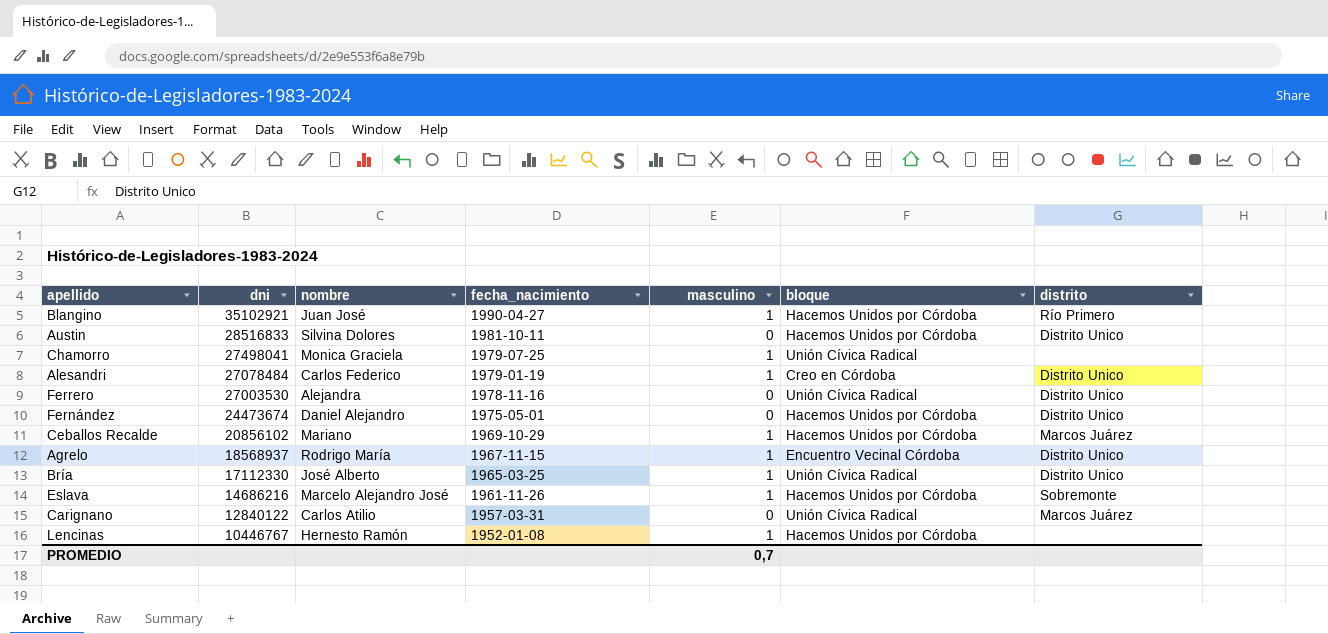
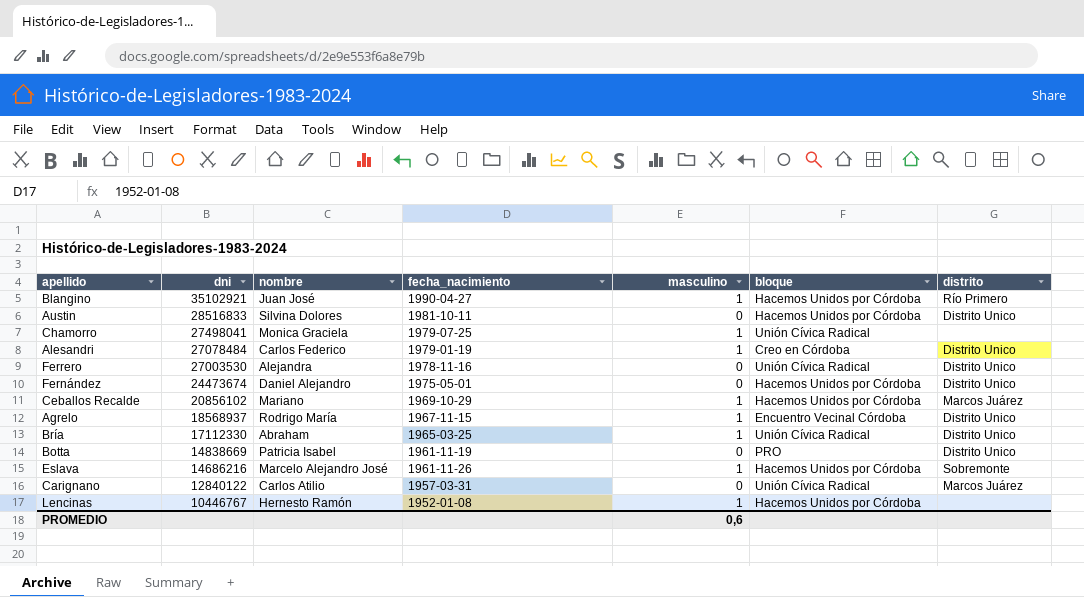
Bría | nombre: José Alberto -> Abraham
row Botta: none -> 14838669 | Patricia Isabel | 1961-11-19 | 0 | PRO | Distrito Unico
PROMEDIO | masculino: 0,7 -> 0,6

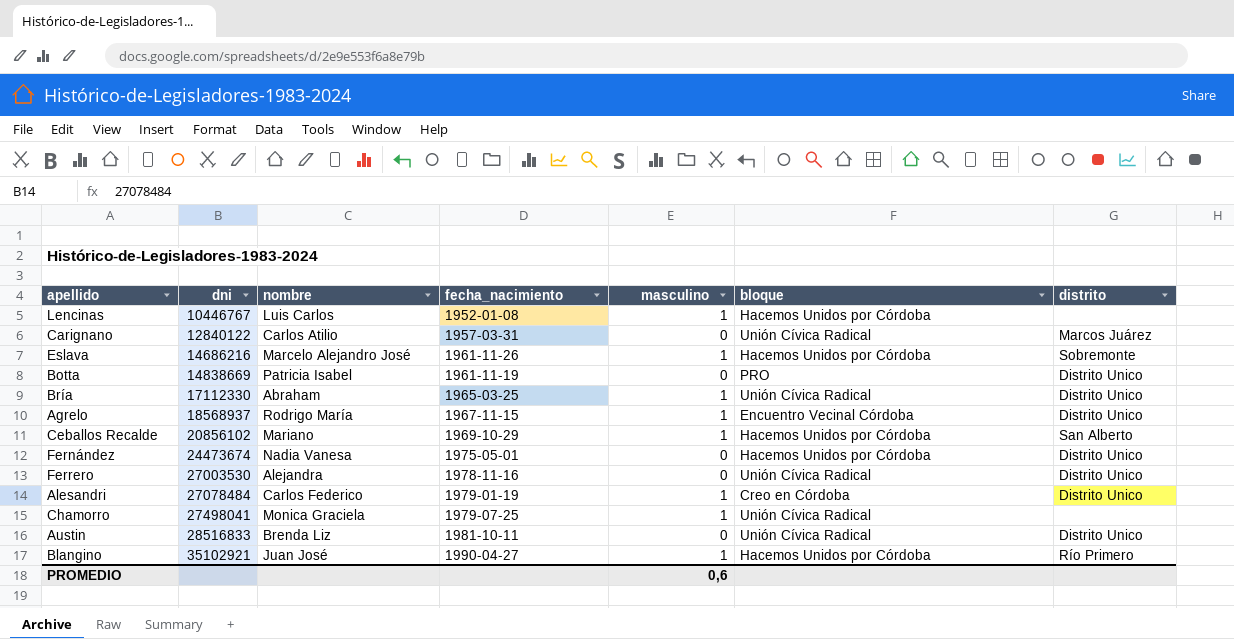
row order: dni descending -> dni ascending
Lencinas | nombre: Hernesto Ramón -> Luis Carlos
Ceballos Recalde | distrito: Marcos Juárez -> San Alberto
Fernández | nombre: Daniel Alejandro -> Nadia Vanesa
Austin | nombre: Silvina Dolores -> Brenda Liz
Austin | bloque: Hacemos Unidos por Córdoba -> Unión Cívica Radical

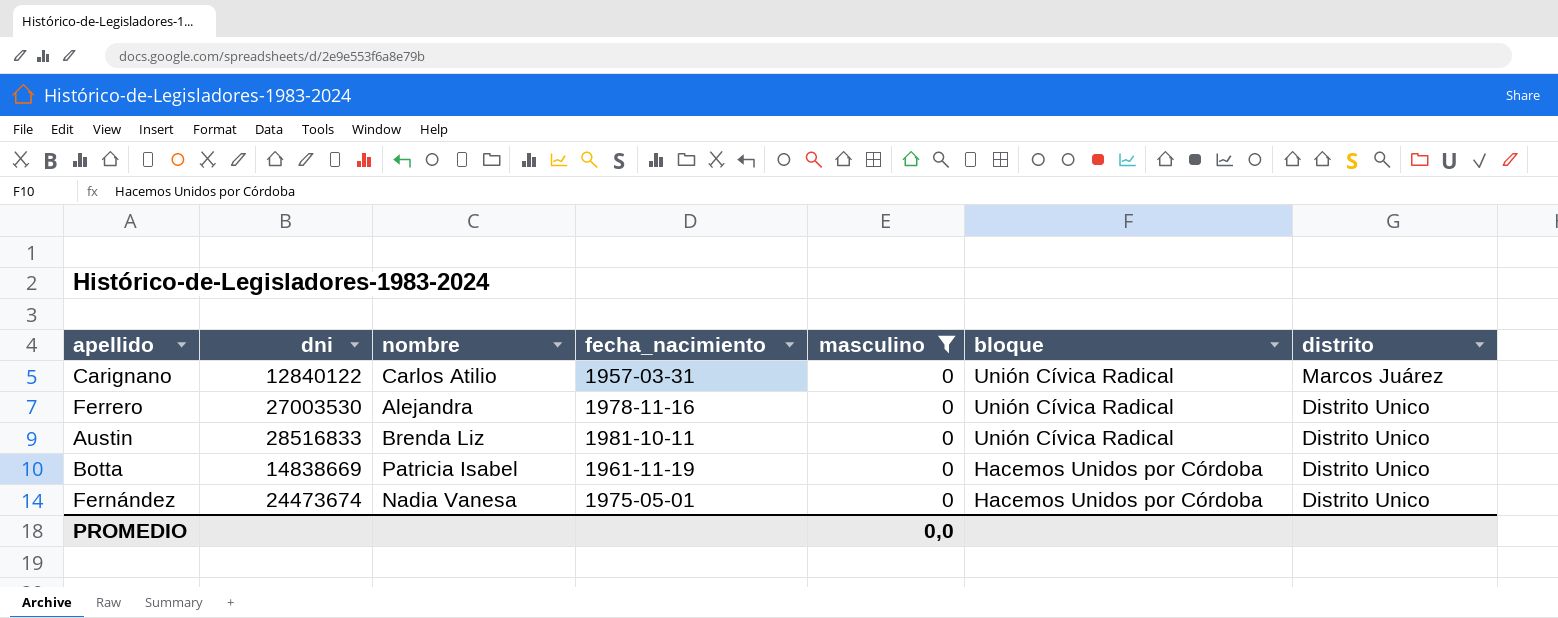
filter: none -> masculino = 0
row order: dni ascending -> bloque descending
Botta | bloque: PRO -> Hacemos Unidos por Córdoba
PROMEDIO | masculino: 0,6 -> 0,0

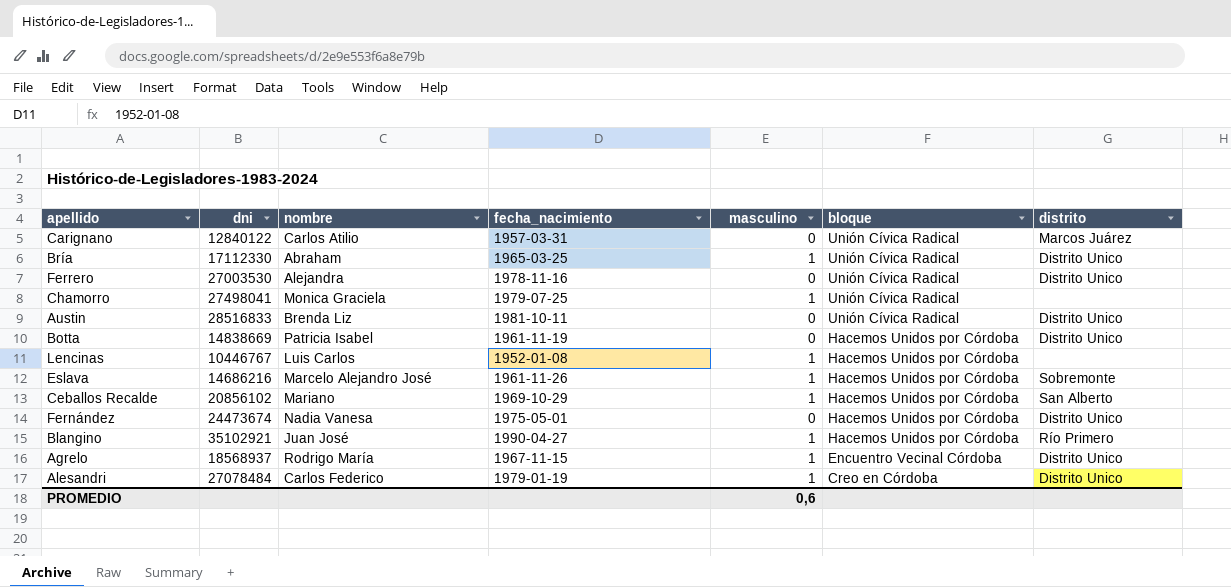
filter: masculino = 0 -> none
PROMEDIO | masculino: 0,0 -> 0,6

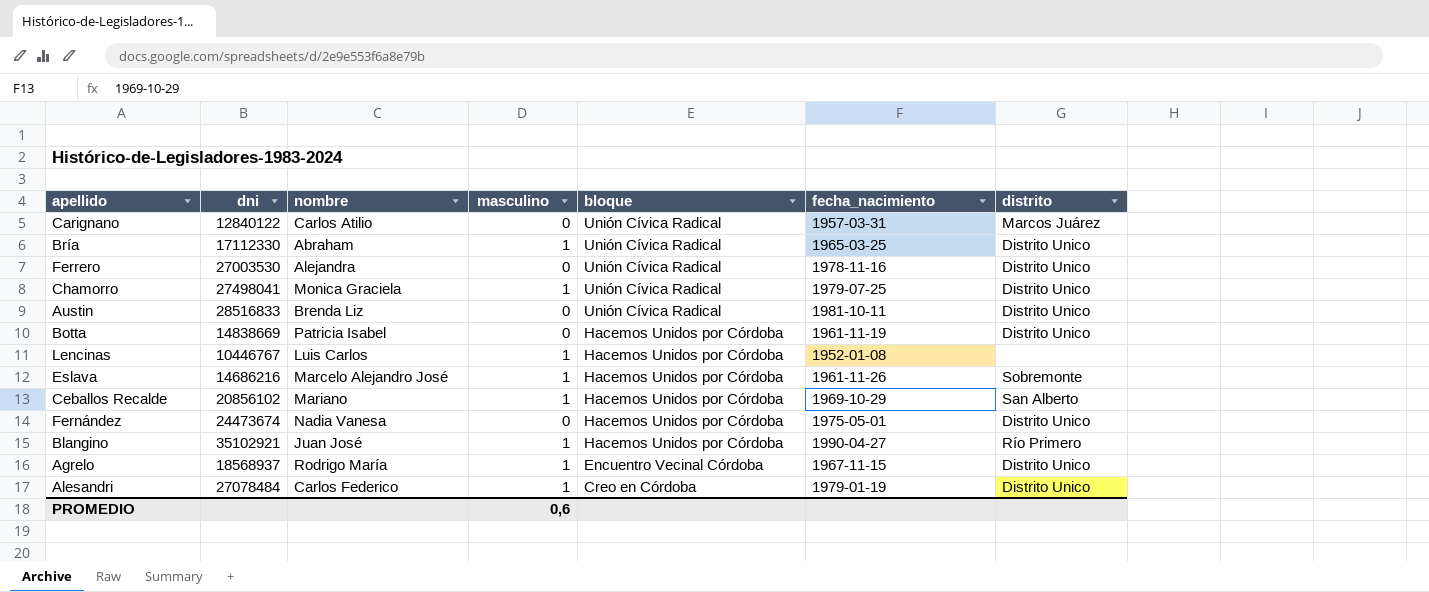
column fecha_nacimiento | position: 4 -> 6
Chamorro | distrito: none -> Distrito Unico

